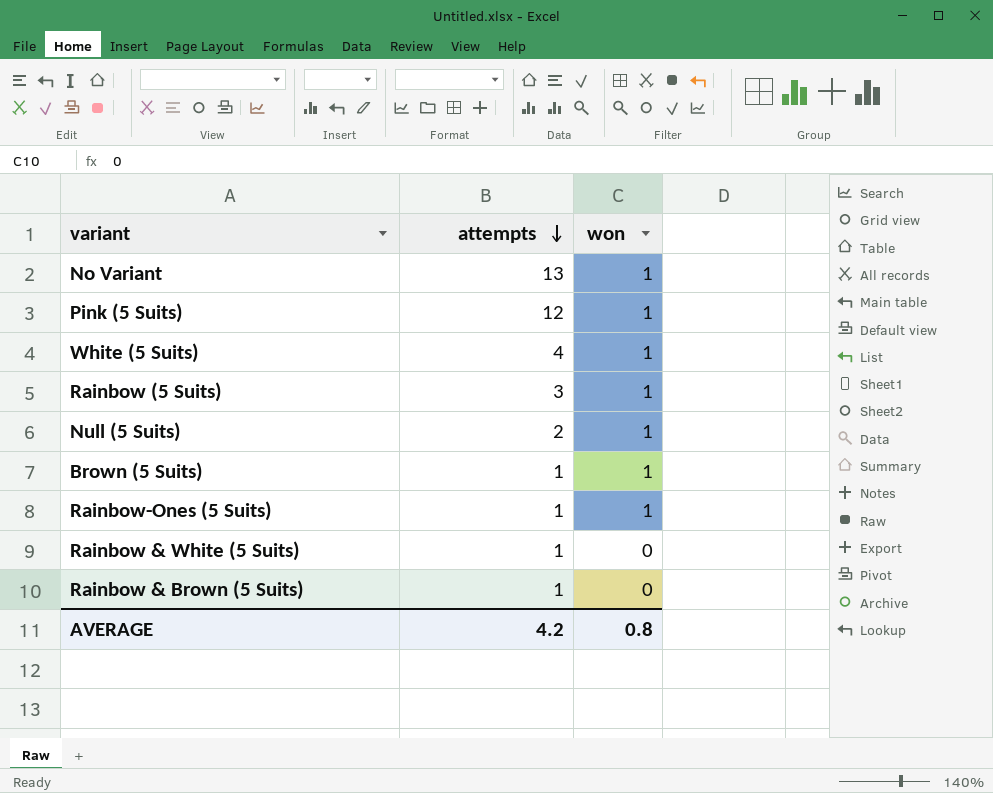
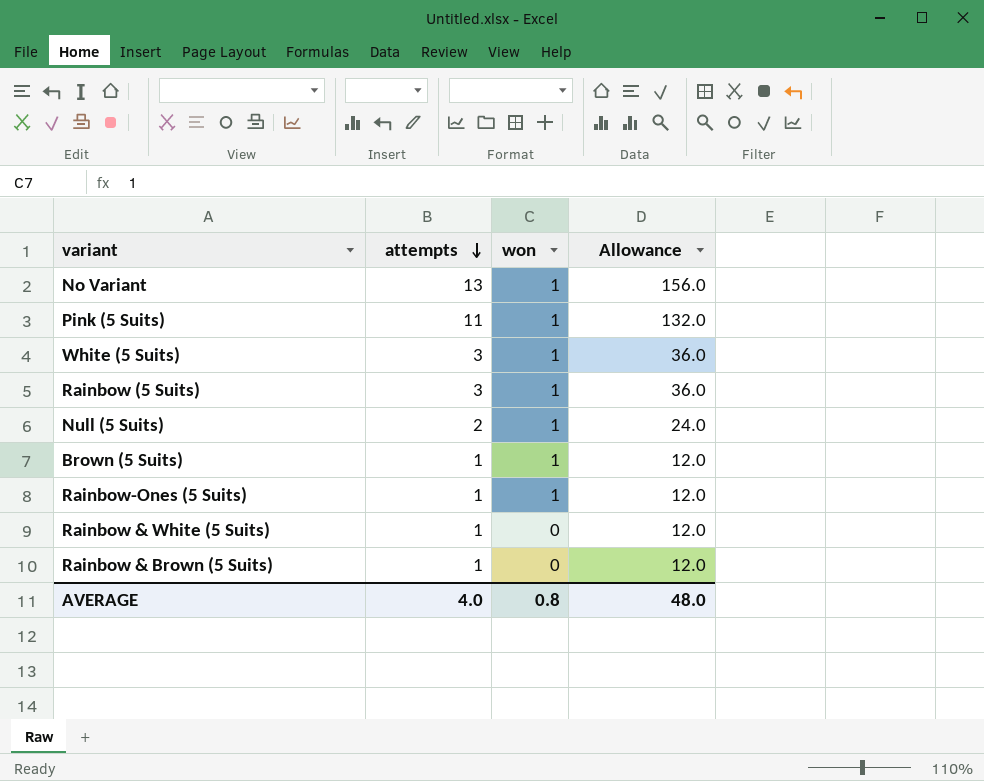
column Allowance | formula: none -> [attempts] * 12
Pink (5 Suits) | attempts: 12 -> 11
White (5 Suits) | attempts: 4 -> 3
AVERAGE | attempts: 4.2 -> 4.0

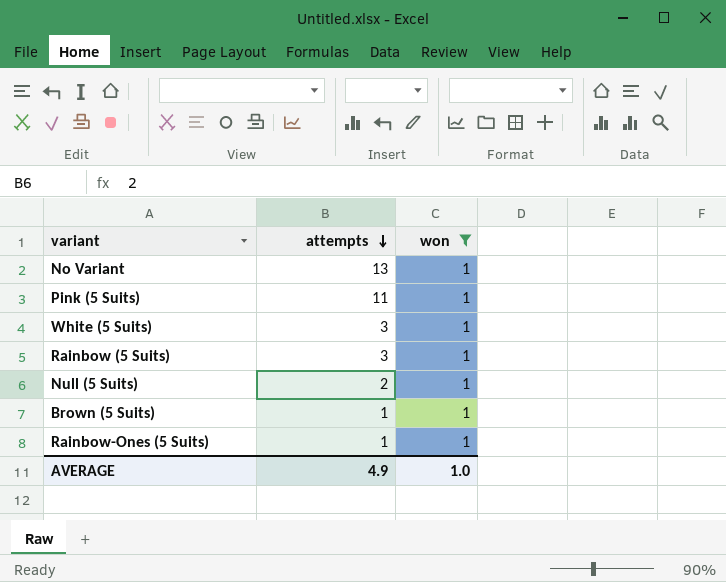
filter: none -> won = 1
column Allowance | formula: [attempts] * 12 -> none
AVERAGE | attempts: 4.0 -> 4.9
AVERAGE | won: 0.8 -> 1.0

